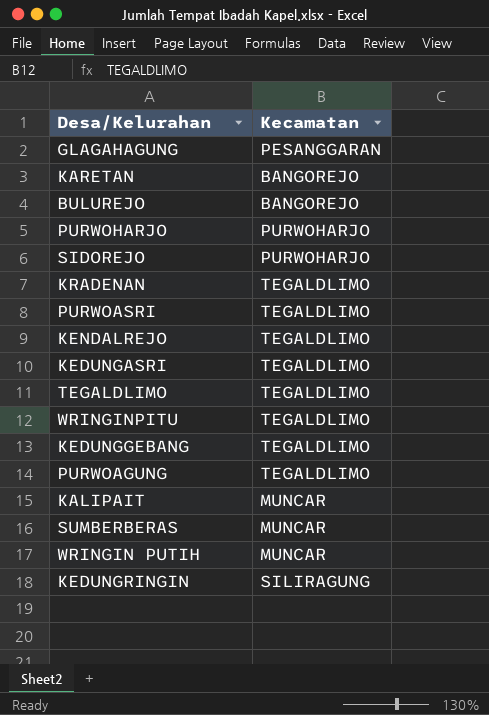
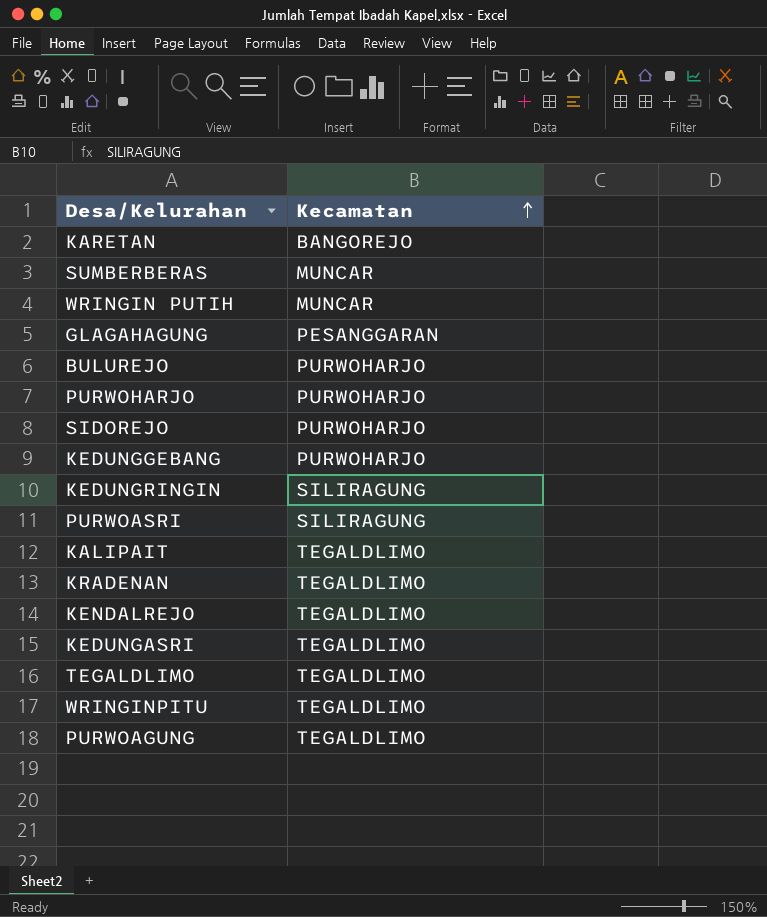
row order: none -> Kecamatan ascending
BULUREJO | Kecamatan: BANGOREJO -> PURWOHARJO
KEDUNGGEBANG | Kecamatan: TEGALDLIMO -> PURWOHARJO
PURWOASRI | Kecamatan: TEGALDLIMO -> SILIRAGUNG
KALIPAIT | Kecamatan: MUNCAR -> TEGALDLIMO

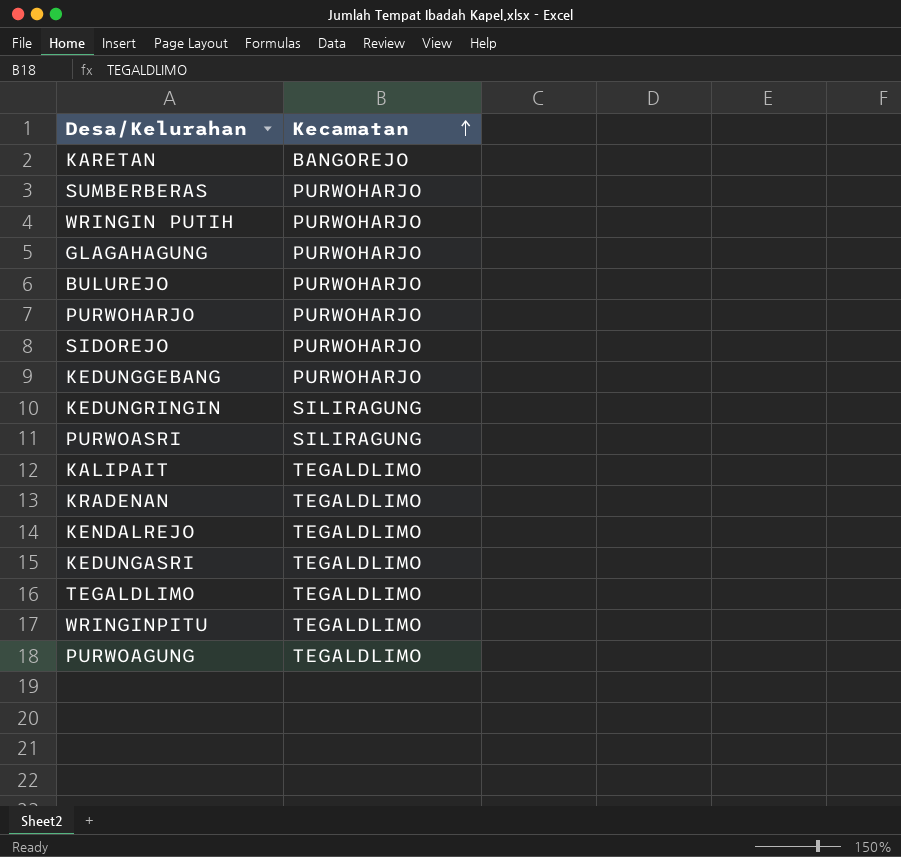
SUMBERBERAS | Kecamatan: MUNCAR -> PURWOHARJO
WRINGIN PUTIH | Kecamatan: MUNCAR -> PURWOHARJO
GLAGAHAGUNG | Kecamatan: PESANGGARAN -> PURWOHARJO

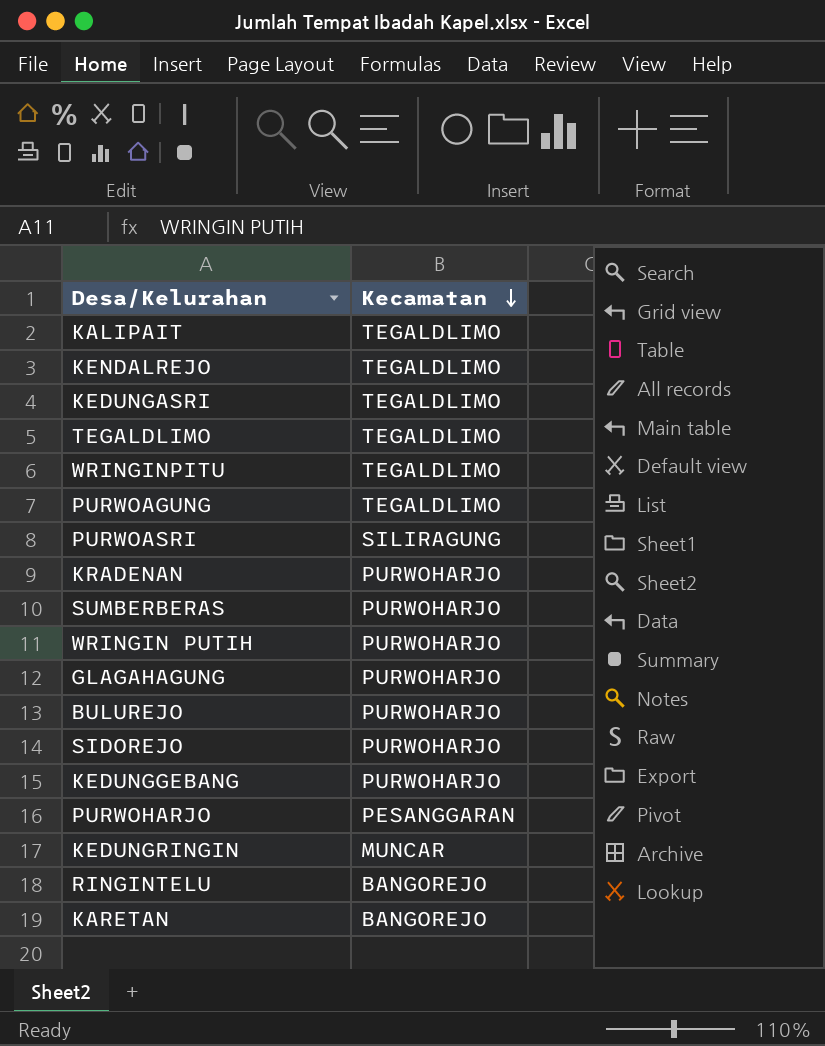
row order: Kecamatan ascending -> Kecamatan descending
KRADENAN | Kecamatan: TEGALDLIMO -> PURWOHARJO
PURWOHARJO | Kecamatan: PURWOHARJO -> PESANGGARAN
KEDUNGRINGIN | Kecamatan: SILIRAGUNG -> MUNCAR
row RINGINTELU: none -> BANGOREJO

